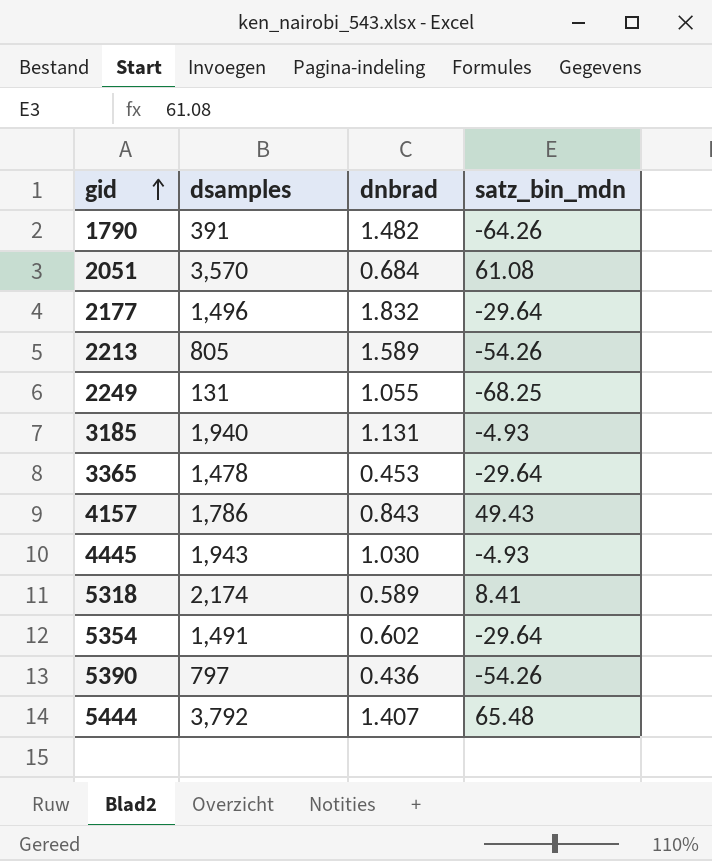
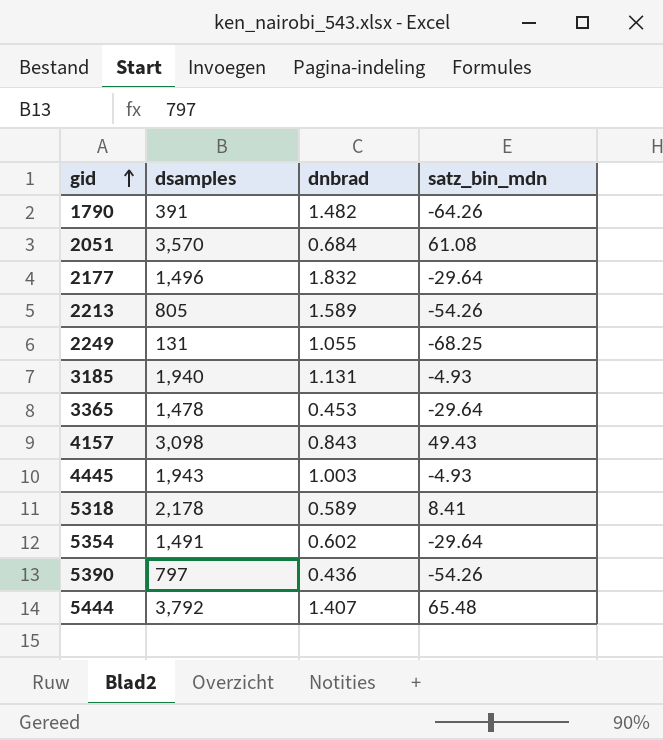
4157 | dsamples: 1,786 -> 3,098
4445 | dnbrad: 1.030 -> 1.003
5318 | dsamples: 2,174 -> 2,178

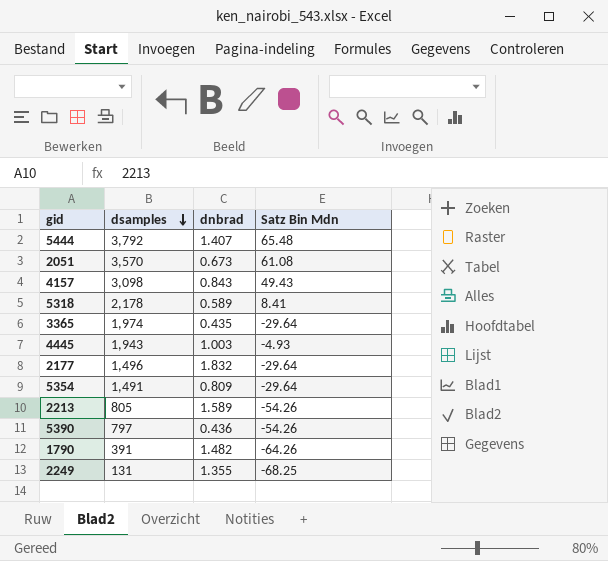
row order: gid ascending -> dsamples descending
column name: satz_bin_mdn -> Satz Bin Mdn
row 3185: 1,940 | 1.131 | -4.93 -> none
2051 | dnbrad: 0.684 -> 0.673
3365 | dsamples: 1,478 -> 1,974
3365 | dnbrad: 0.453 -> 0.435
5354 | dnbrad: 0.602 -> 0.809
2249 | dnbrad: 1.055 -> 1.355

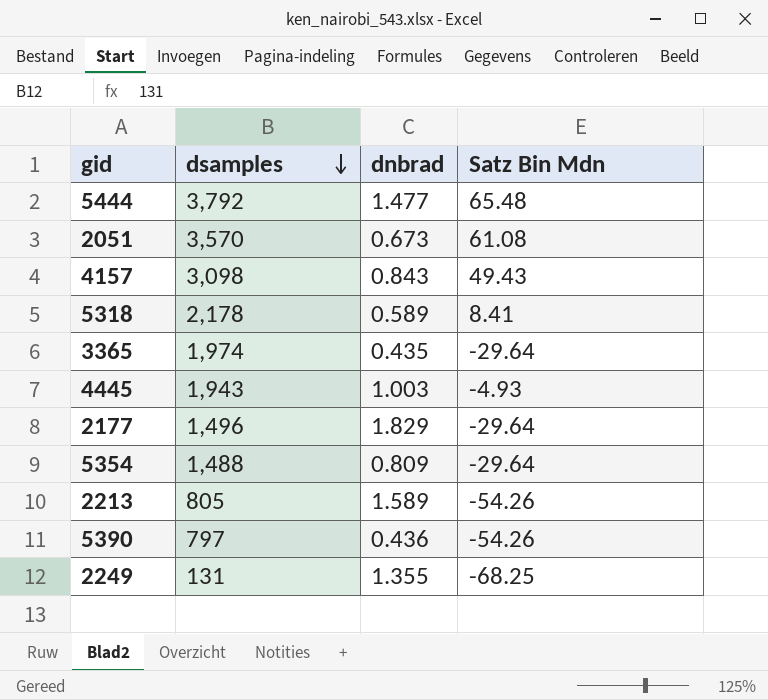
row 1790: 391 | 1.482 | -64.26 -> none
5444 | dnbrad: 1.407 -> 1.477
2177 | dnbrad: 1.832 -> 1.829
5354 | dsamples: 1,491 -> 1,488

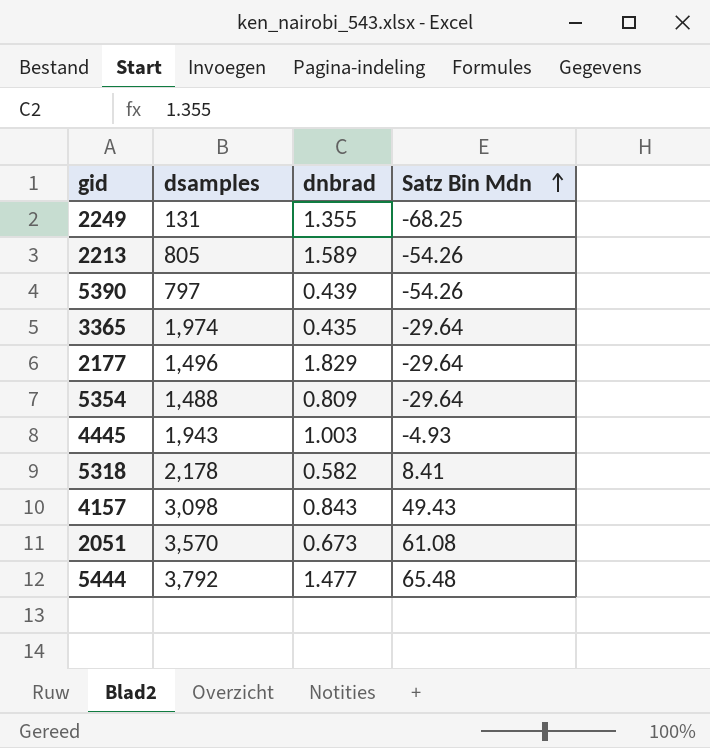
row order: dsamples descending -> Satz Bin Mdn ascending
5390 | dnbrad: 0.436 -> 0.439
5318 | dnbrad: 0.589 -> 0.582

